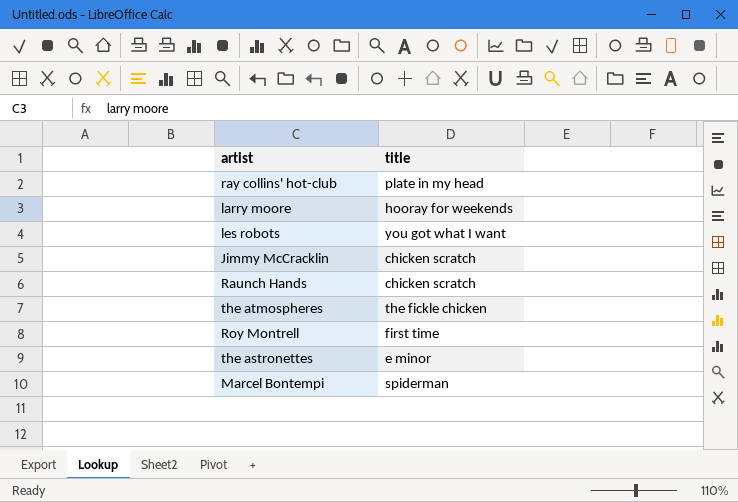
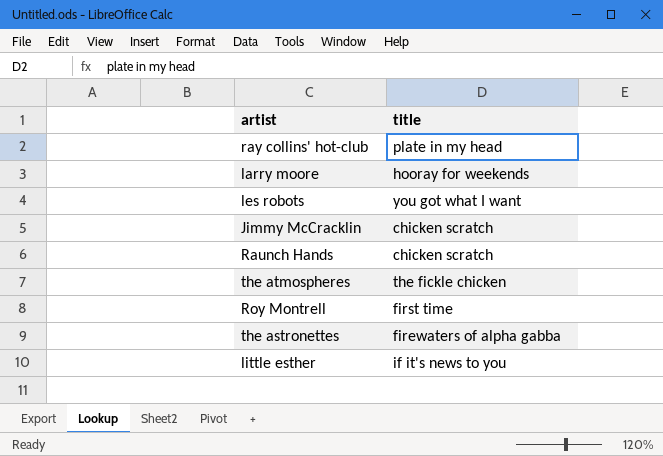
row Marcel Bontempi: spiderman -> none
the astronettes | title: e minor -> firewaters of alpha gabba
row little esther: none -> if it's news to you

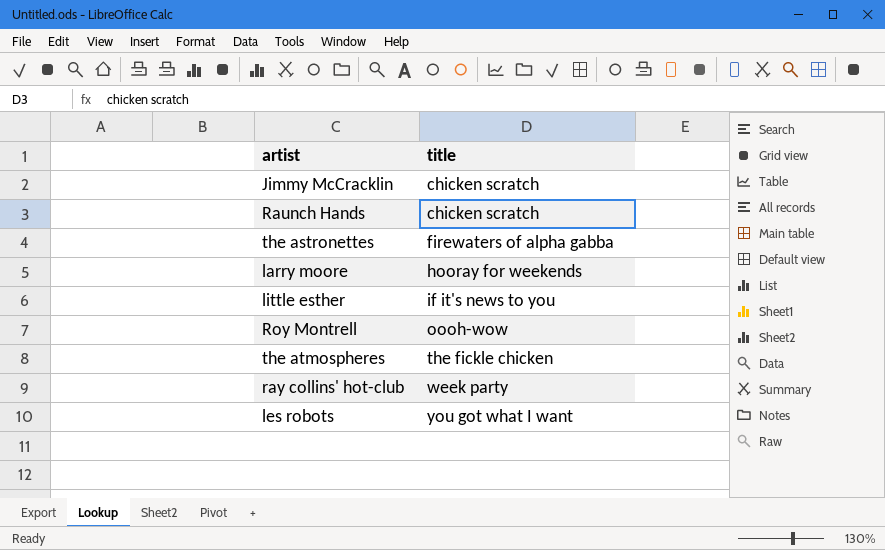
row order: none -> title ascending
Roy Montrell | title: first time -> oooh-wow
ray collins' hot-club | title: plate in my head -> week party

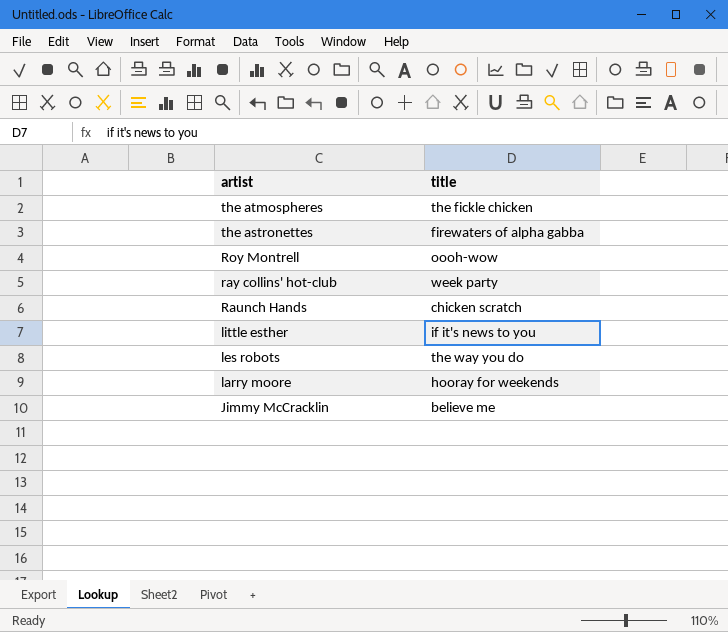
row order: title ascending -> artist descending
les robots | title: you got what I want -> the way you do
Jimmy McCracklin | title: chicken scratch -> believe me

